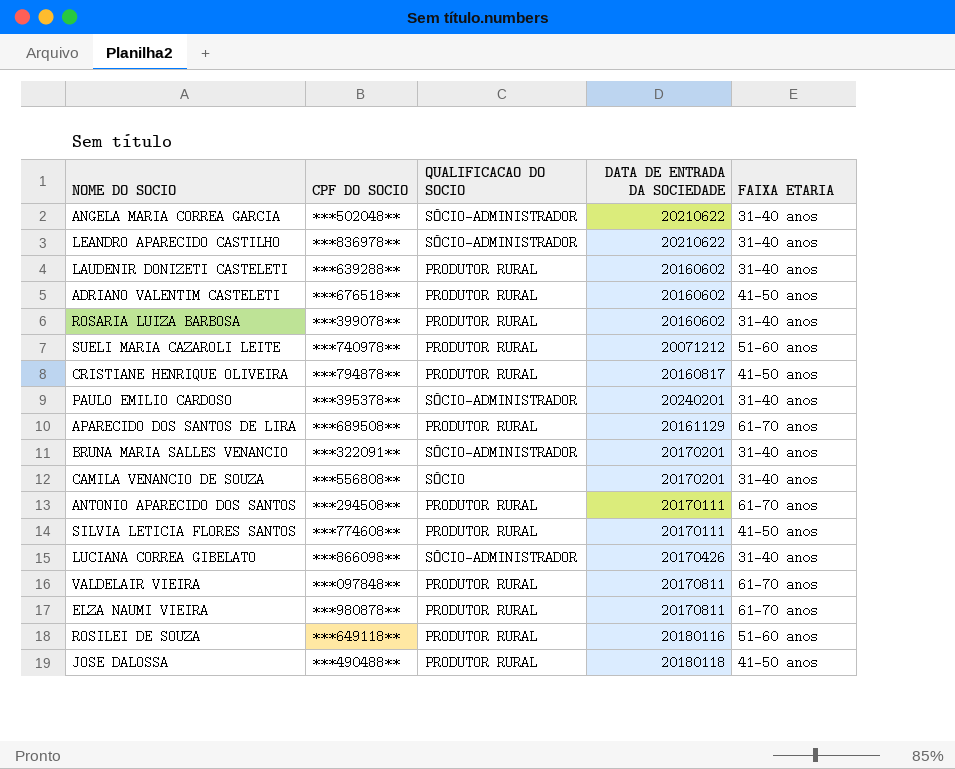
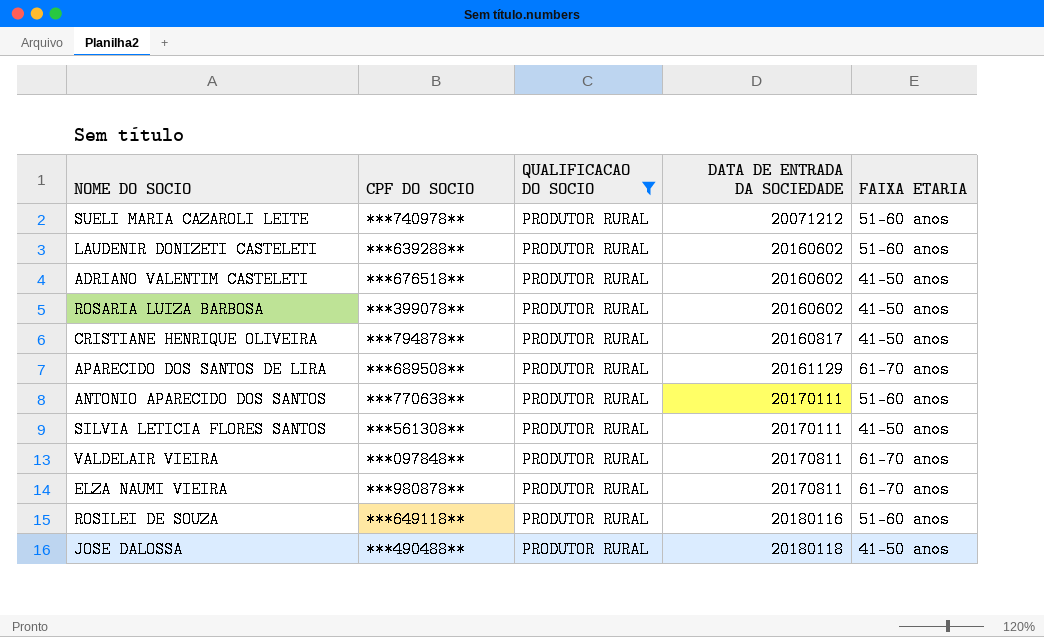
filter: none -> QUALIFICACAO DO SOCIO = PRODUTOR RURAL
row order: none -> DATA DE ENTRADA DA SOCIEDADE ascending
LAUDENIR DONIZETI CASTELETI | FAIXA ETARIA: 31-40 anos -> 51-60 anos
ROSARIA LUIZA BARBOSA | FAIXA ETARIA: 31-40 anos -> 41-50 anos
ANTONIO APARECIDO DOS SANTOS | CPF DO SOCIO: ***294508** -> ***770638**
ANTONIO APARECIDO DOS SANTOS | FAIXA ETARIA: 61-70 anos -> 51-60 anos
SILVIA LETICIA FLORES SANTOS | CPF DO SOCIO: ***774608** -> ***561308**

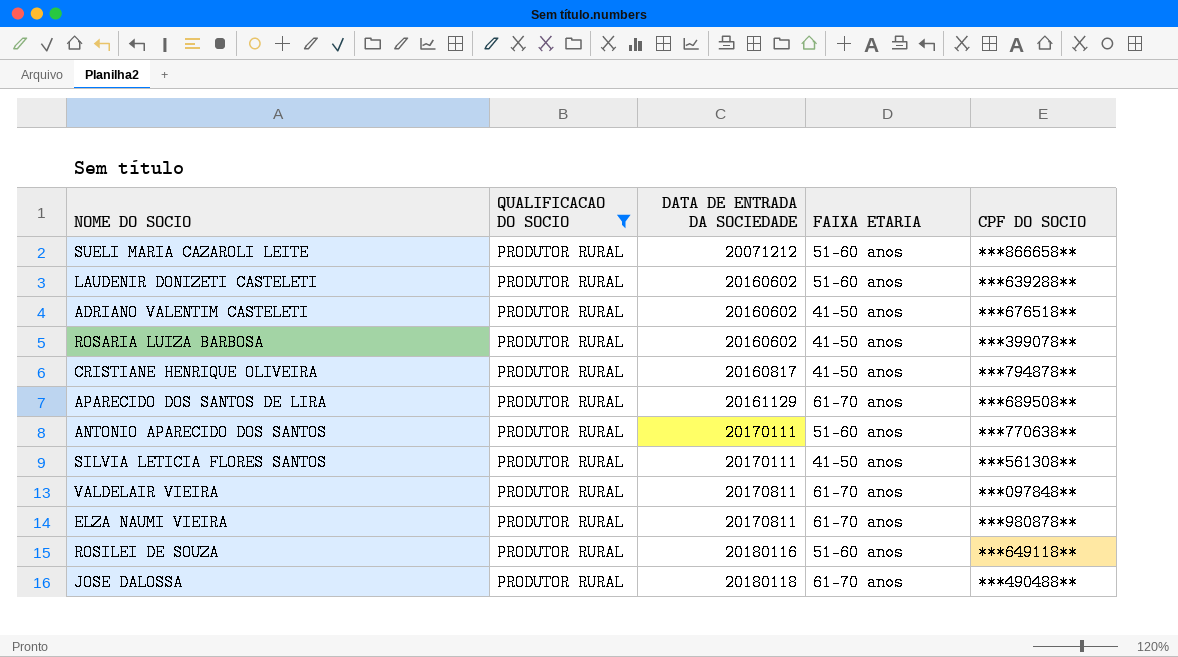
column CPF DO SOCIO | position: 2 -> 5
SUELI MARIA CAZAROLI LEITE | CPF DO SOCIO: ***740978** -> ***866658**
JOSE DALOSSA | FAIXA ETARIA: 41-50 anos -> 61-70 anos

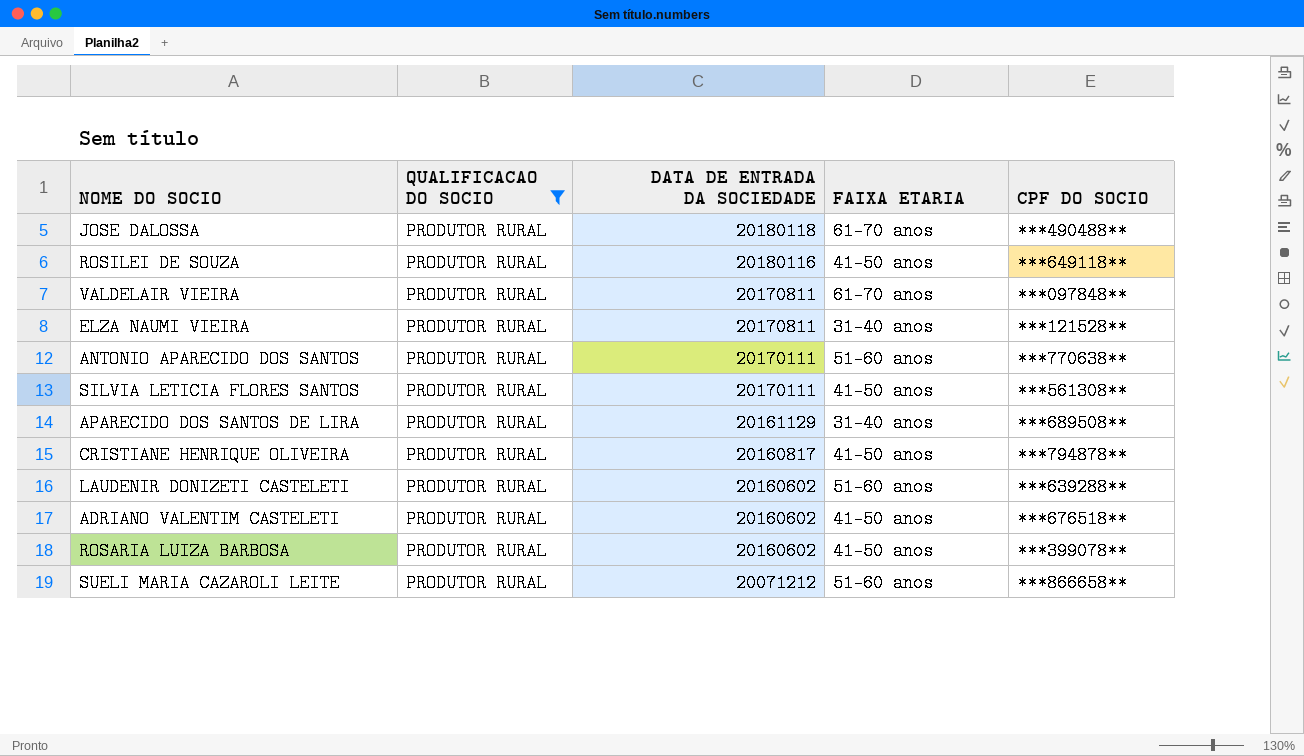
row order: DATA DE ENTRADA DA SOCIEDADE ascending -> DATA DE ENTRADA DA SOCIEDADE descending
ROSILEI DE SOUZA | FAIXA ETARIA: 51-60 anos -> 41-50 anos
ELZA NAUMI VIEIRA | FAIXA ETARIA: 61-70 anos -> 31-40 anos
ELZA NAUMI VIEIRA | CPF DO SOCIO: ***980878** -> ***121528**
APARECIDO DOS SANTOS DE LIRA | FAIXA ETARIA: 61-70 anos -> 31-40 anos

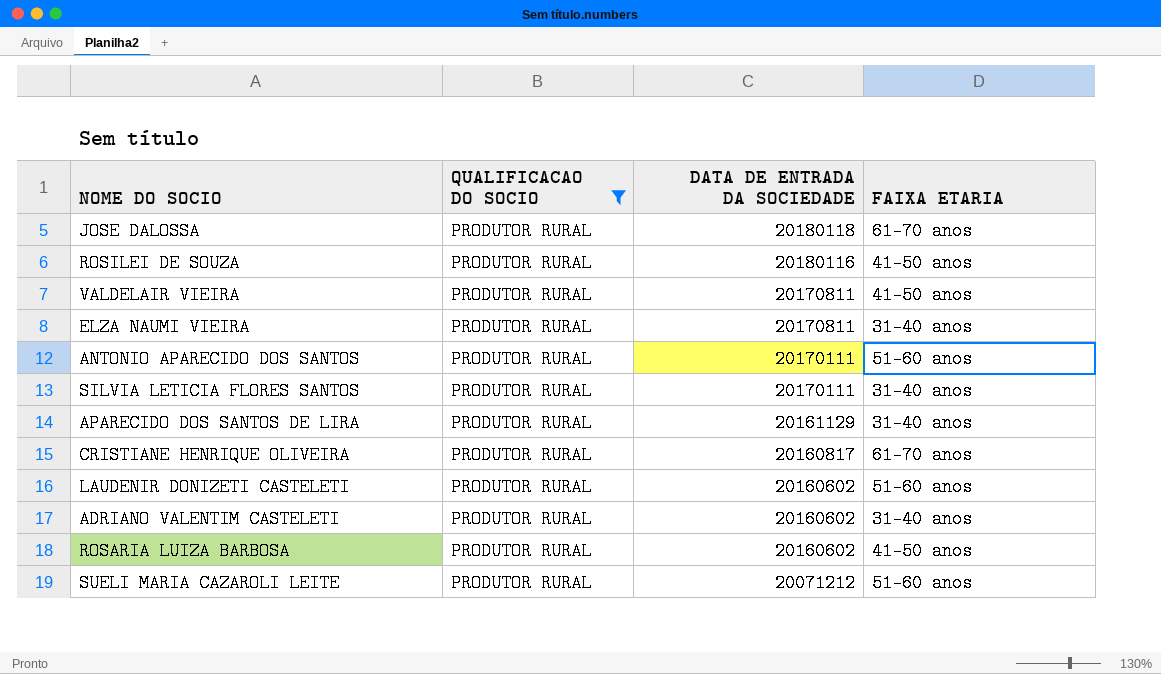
column CPF DO SOCIO | position: 5 -> none
VALDELAIR VIEIRA | FAIXA ETARIA: 61-70 anos -> 41-50 anos
SILVIA LETICIA FLORES SANTOS | FAIXA ETARIA: 41-50 anos -> 31-40 anos
CRISTIANE HENRIQUE OLIVEIRA | FAIXA ETARIA: 41-50 anos -> 61-70 anos
ADRIANO VALENTIM CASTELETI | FAIXA ETARIA: 41-50 anos -> 31-40 anos

